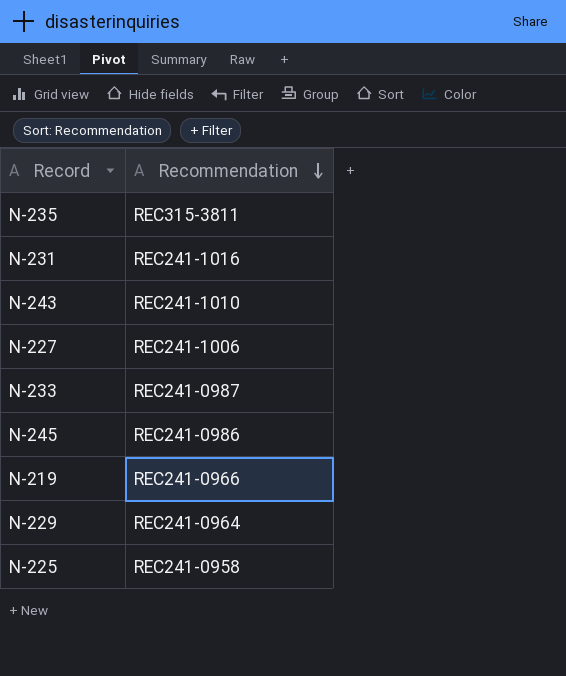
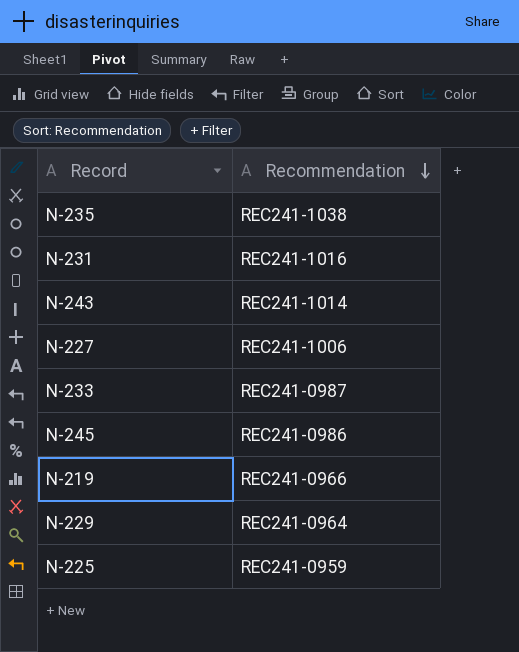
N-235 | Recommendation: REC315-3811 -> REC241-1038
N-243 | Recommendation: REC241-1010 -> REC241-1014
N-225 | Recommendation: REC241-0958 -> REC241-0959

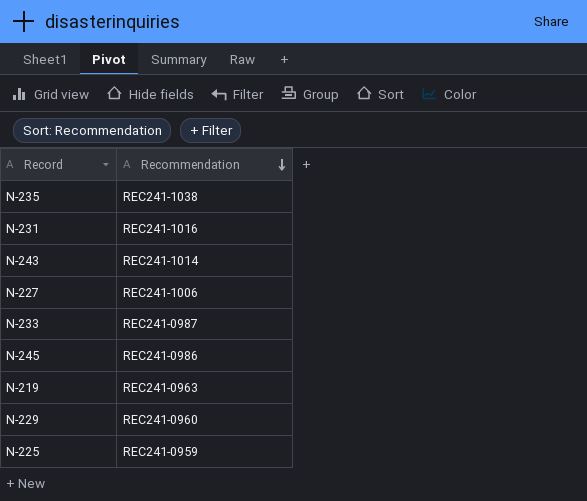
N-219 | Recommendation: REC241-0966 -> REC241-0963
N-229 | Recommendation: REC241-0964 -> REC241-0960

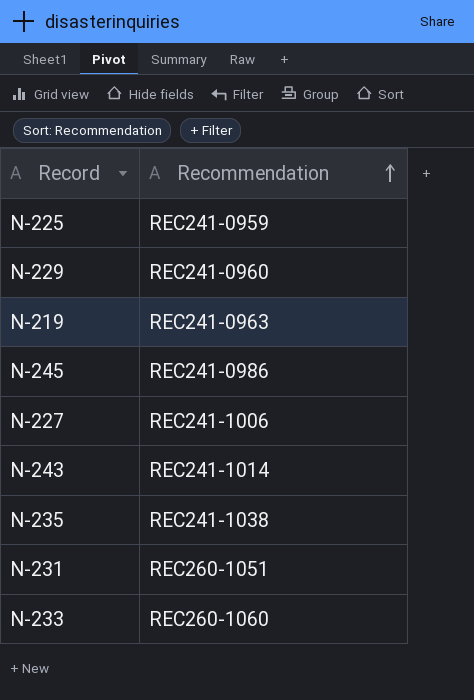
row order: Recommendation descending -> Recommendation ascending
N-231 | Recommendation: REC241-1016 -> REC260-1051
N-233 | Recommendation: REC241-0987 -> REC260-1060

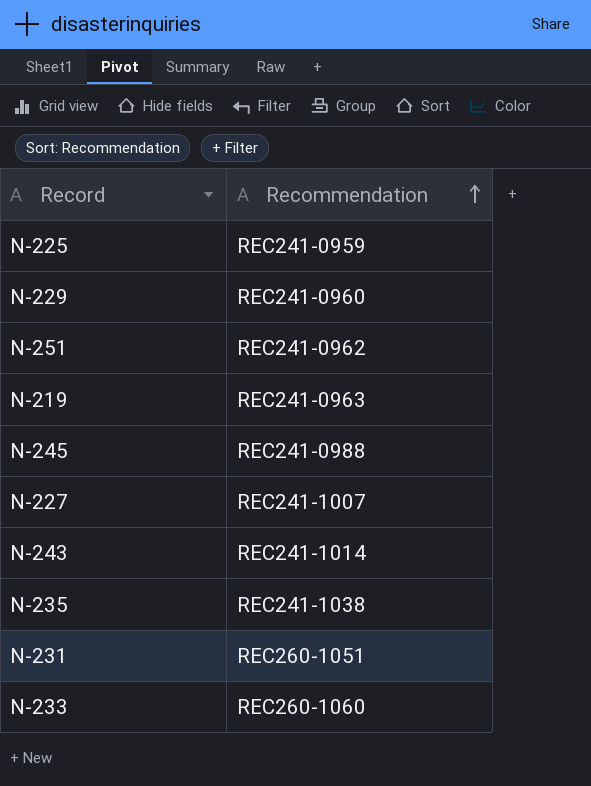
row N-251: none -> REC241-0962
N-245 | Recommendation: REC241-0986 -> REC241-0988
N-227 | Recommendation: REC241-1006 -> REC241-1007

